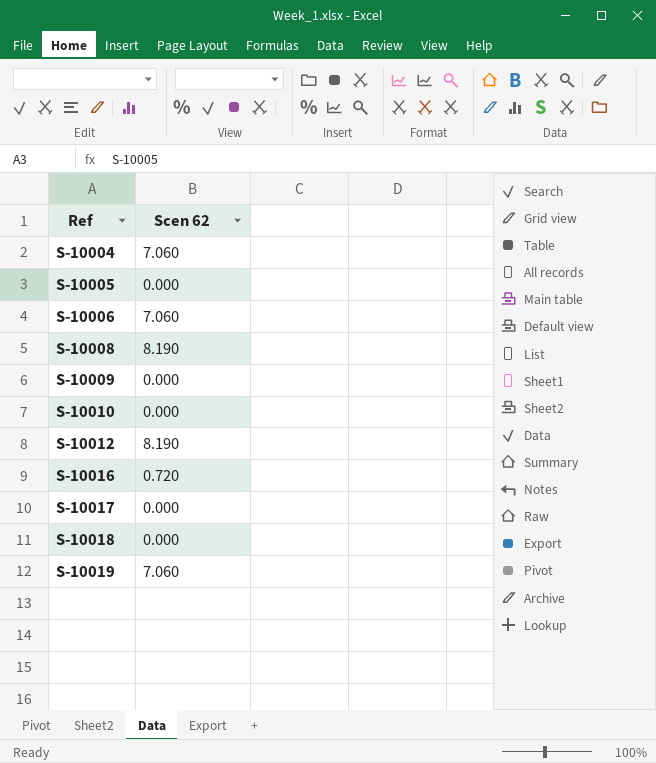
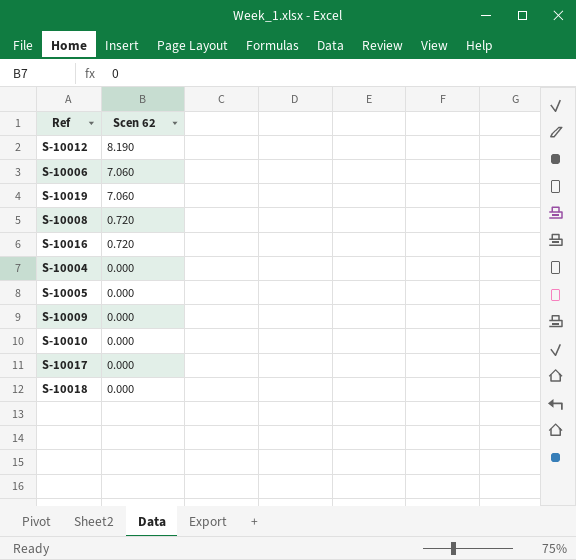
row order: Ref ascending -> Scen 62 descending
S-10008 | Scen 62: 8.190 -> 0.720
S-10004 | Scen 62: 7.060 -> 0.000

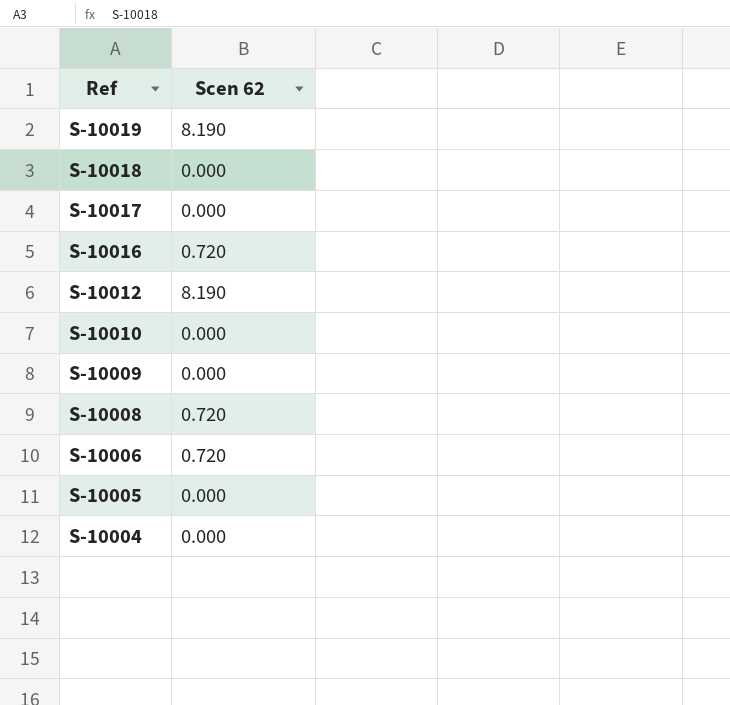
row order: Scen 62 descending -> Ref descending
S-10019 | Scen 62: 7.060 -> 8.190
S-10006 | Scen 62: 7.060 -> 0.720

